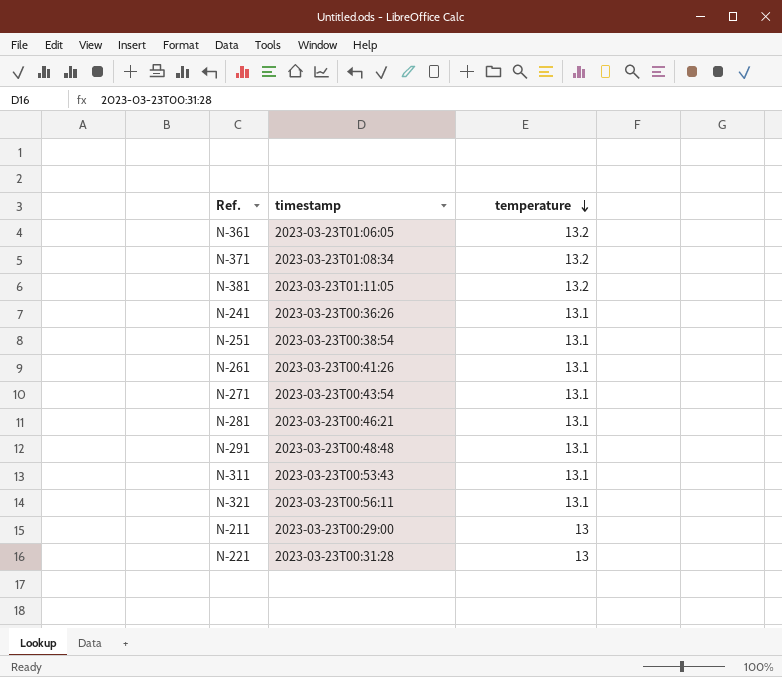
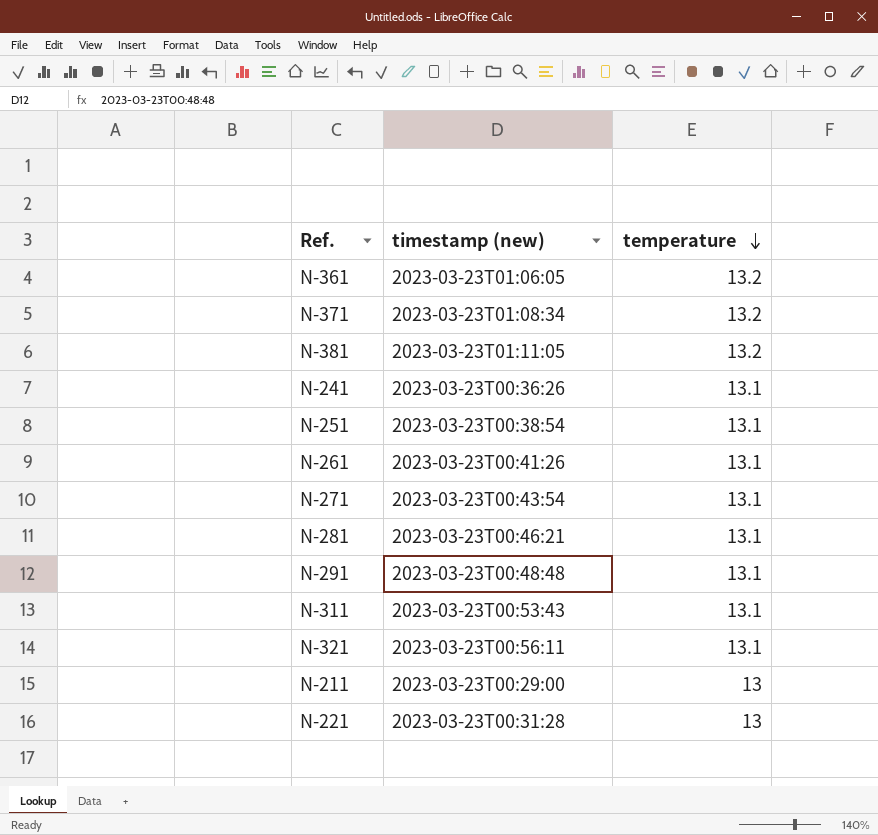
column name: timestamp -> timestamp (new)

